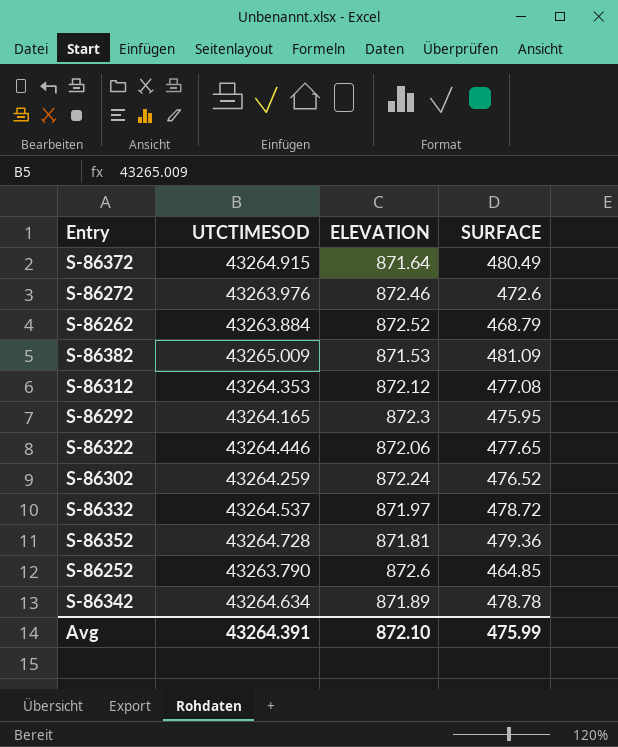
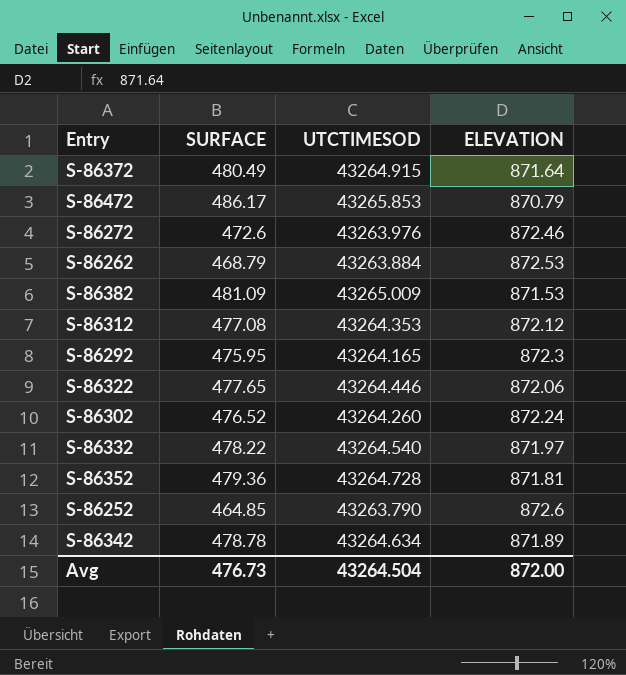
column SURFACE | position: 4 -> 2
row S-86472: none -> 486.17 | 43265.853 | 870.79
S-86262 | ELEVATION: 872.52 -> 872.53
S-86302 | UTCTIMESOD: 43264.259 -> 43264.260
S-86332 | SURFACE: 478.72 -> 478.22
S-86332 | UTCTIMESOD: 43264.537 -> 43264.540
Avg | SURFACE: 475.99 -> 476.73
Avg | UTCTIMESOD: 43264.391 -> 43264.504
Avg | ELEVATION: 872.10 -> 872.00

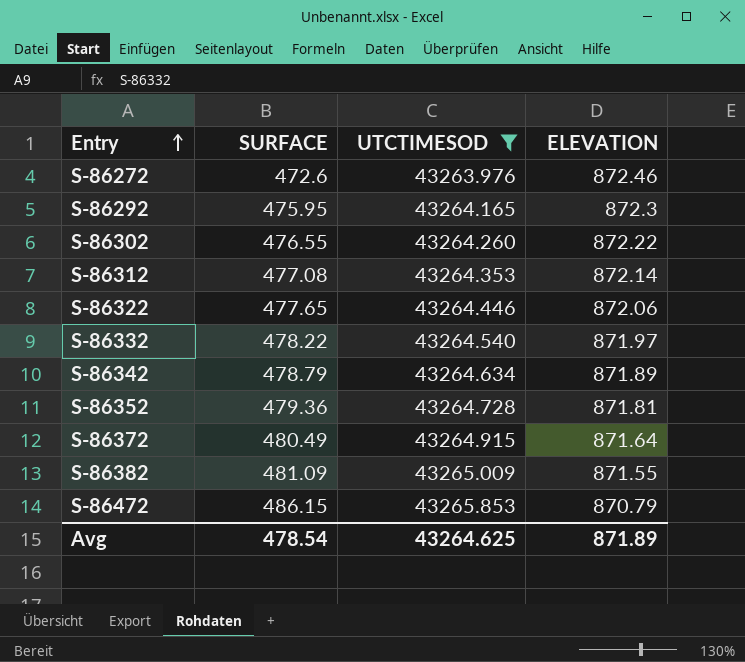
filter: none -> UTCTIMESOD >= 43263.976
row order: none -> Entry ascending
S-86302 | SURFACE: 476.52 -> 476.55
S-86302 | ELEVATION: 872.24 -> 872.22
S-86312 | ELEVATION: 872.12 -> 872.14
S-86342 | SURFACE: 478.78 -> 478.79
S-86382 | ELEVATION: 871.53 -> 871.55
S-86472 | SURFACE: 486.17 -> 486.15
Avg | SURFACE: 476.73 -> 478.54
Avg | UTCTIMESOD: 43264.504 -> 43264.625
Avg | ELEVATION: 872.00 -> 871.89

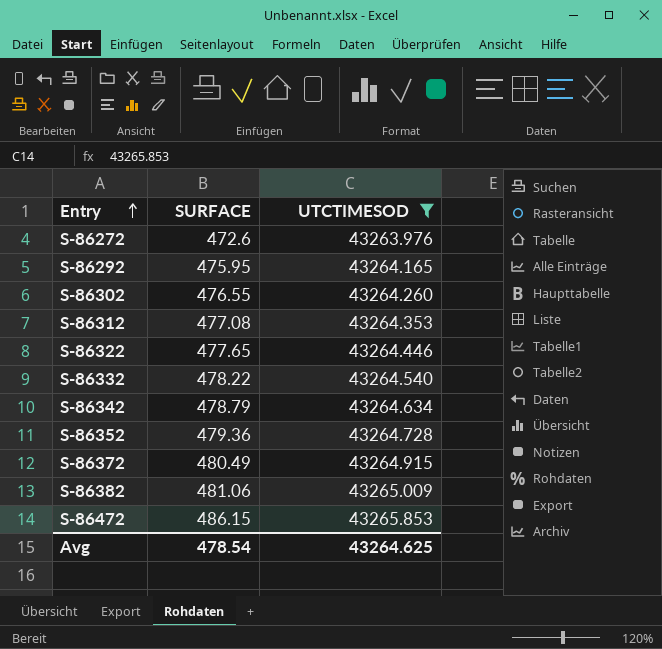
column ELEVATION | position: 4 -> none
S-86382 | SURFACE: 481.09 -> 481.06

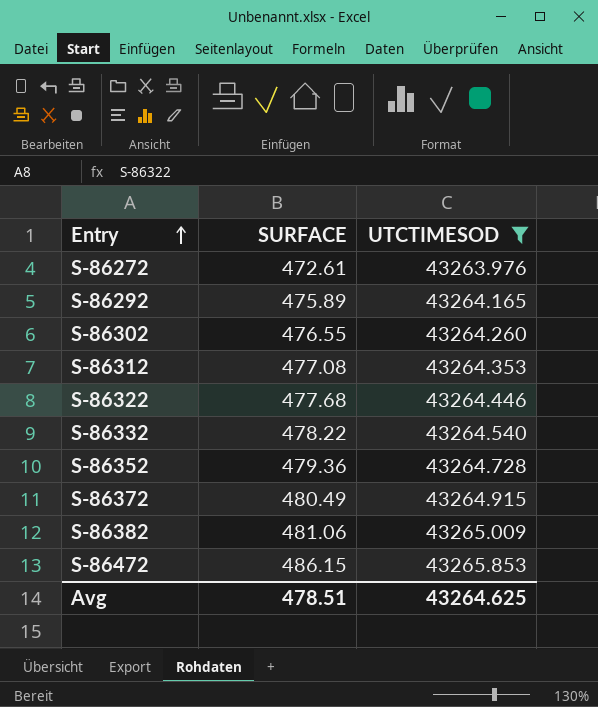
row S-86342: 478.79 | 43264.634 -> none
S-86272 | SURFACE: 472.6 -> 472.61
S-86292 | SURFACE: 475.95 -> 475.89
S-86322 | SURFACE: 477.65 -> 477.68
Avg | SURFACE: 478.54 -> 478.51

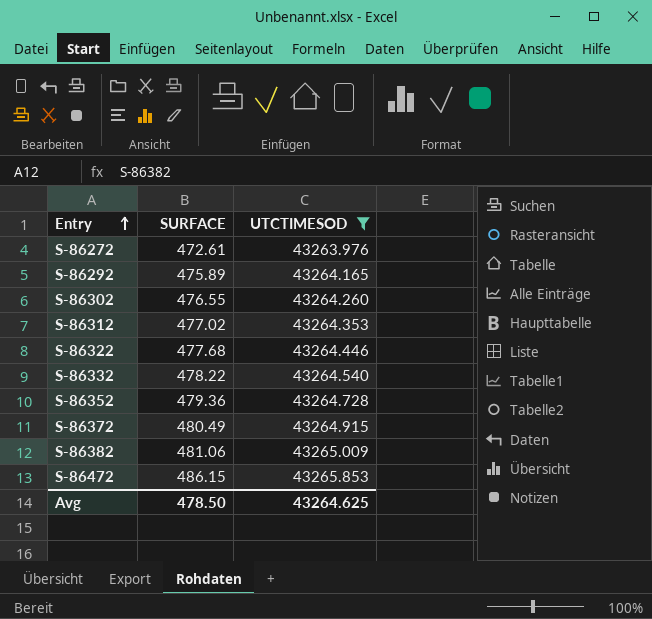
S-86312 | SURFACE: 477.08 -> 477.02
Avg | SURFACE: 478.51 -> 478.50

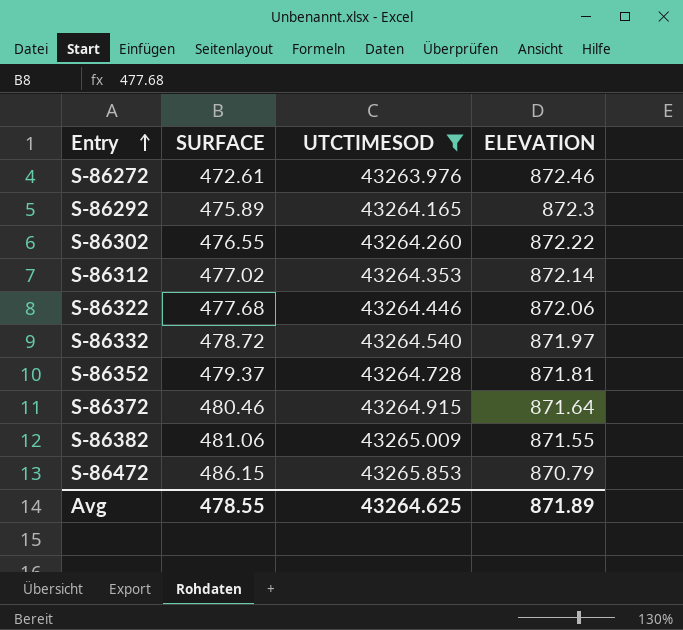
column ELEVATION | position: none -> 4
S-86332 | SURFACE: 478.22 -> 478.72
S-86352 | SURFACE: 479.36 -> 479.37
S-86372 | SURFACE: 480.49 -> 480.46
Avg | SURFACE: 478.50 -> 478.55

